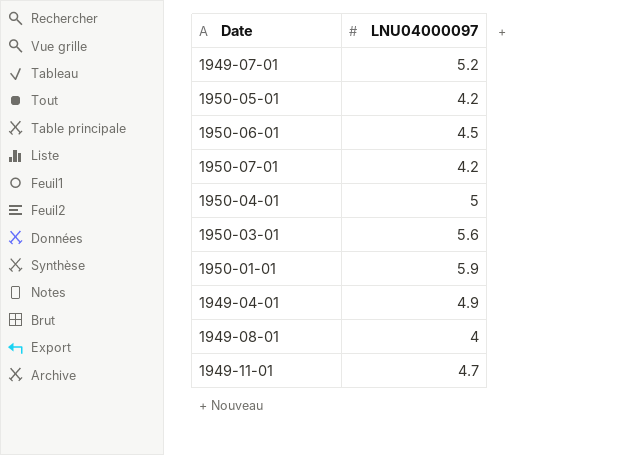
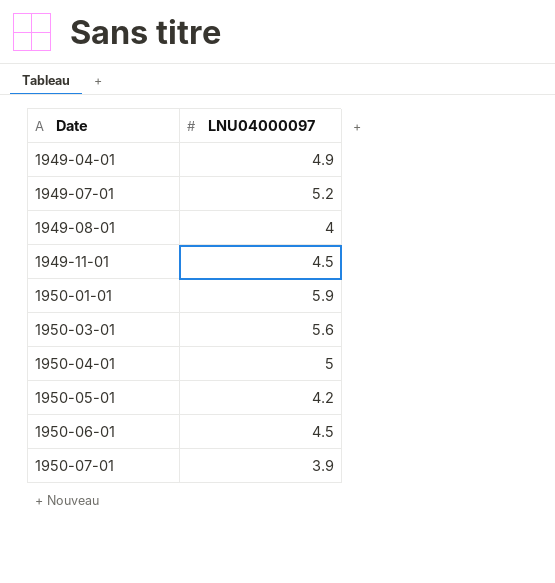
row order: none -> Date ascending
1949-11-01 | LNU04000097: 4.7 -> 4.5
1950-07-01 | LNU04000097: 4.2 -> 3.9

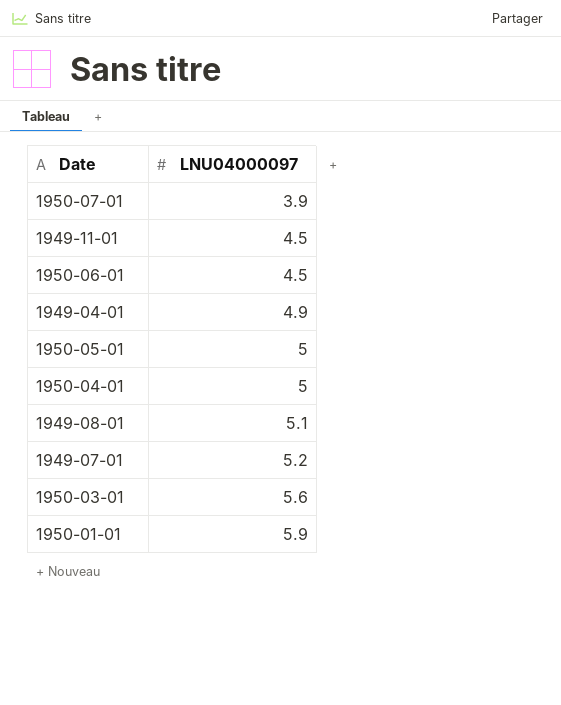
row order: Date ascending -> LNU04000097 ascending
1950-05-01 | LNU04000097: 4.2 -> 5
1949-08-01 | LNU04000097: 4 -> 5.1

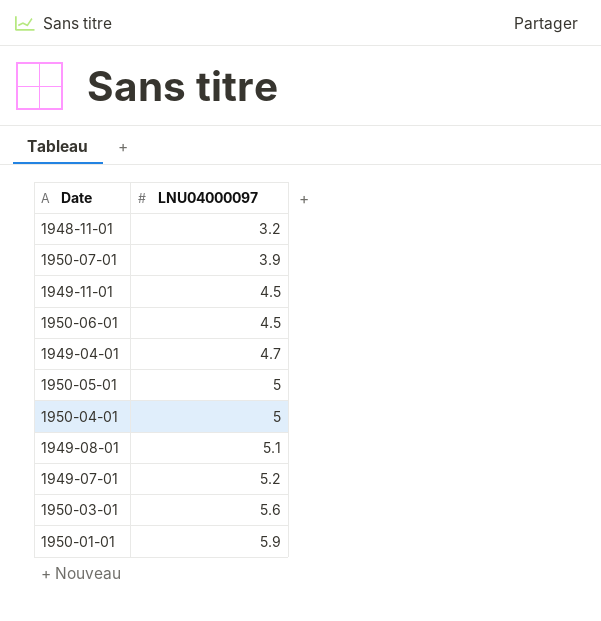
row 1948-11-01: none -> 3.2
1949-04-01 | LNU04000097: 4.9 -> 4.7

